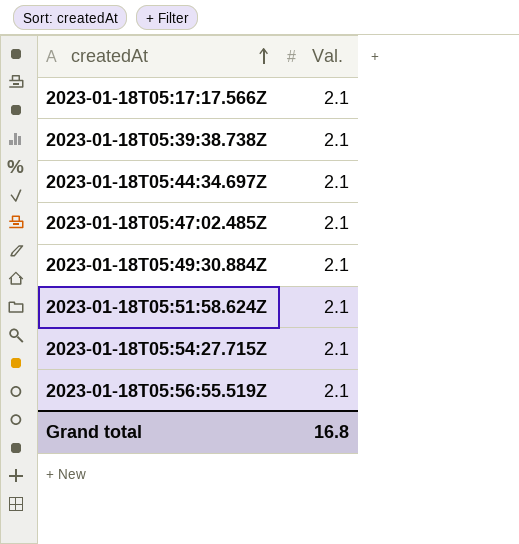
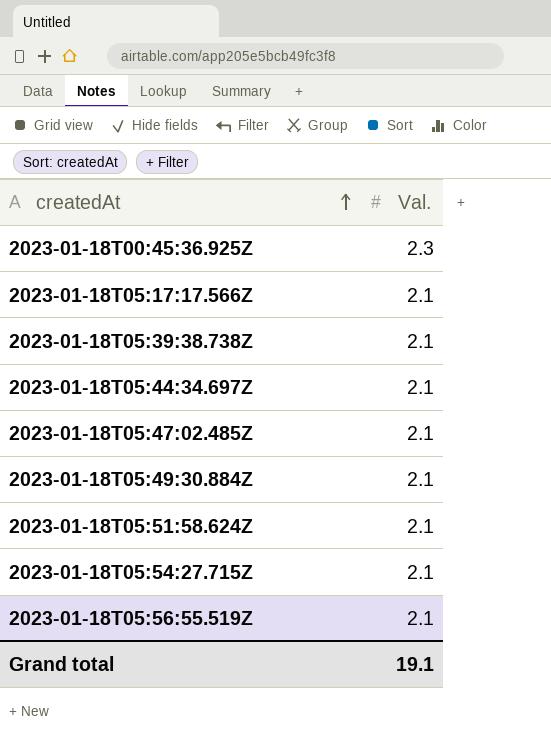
row 2023-01-18T00:45:36.925Z: none -> 2.3
Grand total | Val.: 16.8 -> 19.1

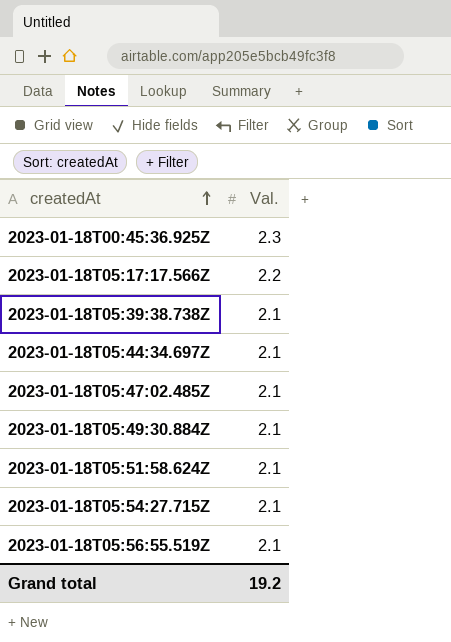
2023-01-18T05:17:17.566Z | Val.: 2.1 -> 2.2
Grand total | Val.: 19.1 -> 19.2

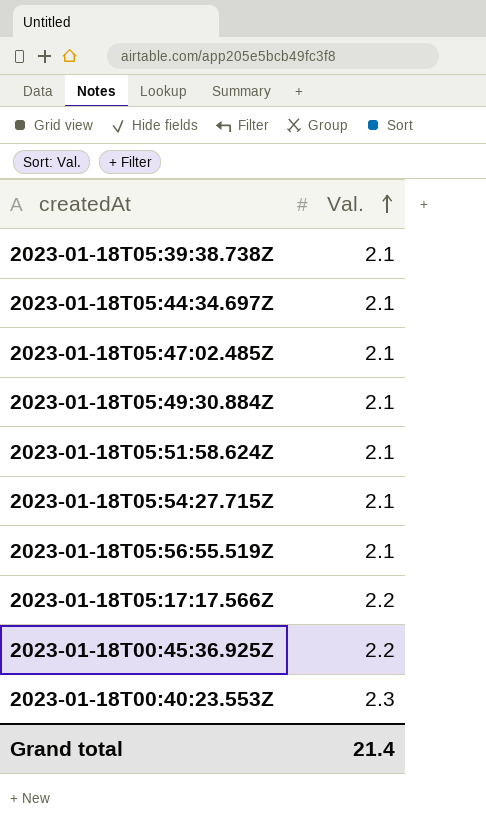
row order: createdAt ascending -> Val. ascending
2023-01-18T00:45:36.925Z | Val.: 2.3 -> 2.2
row 2023-01-18T00:40:23.553Z: none -> 2.3
Grand total | Val.: 19.2 -> 21.4

